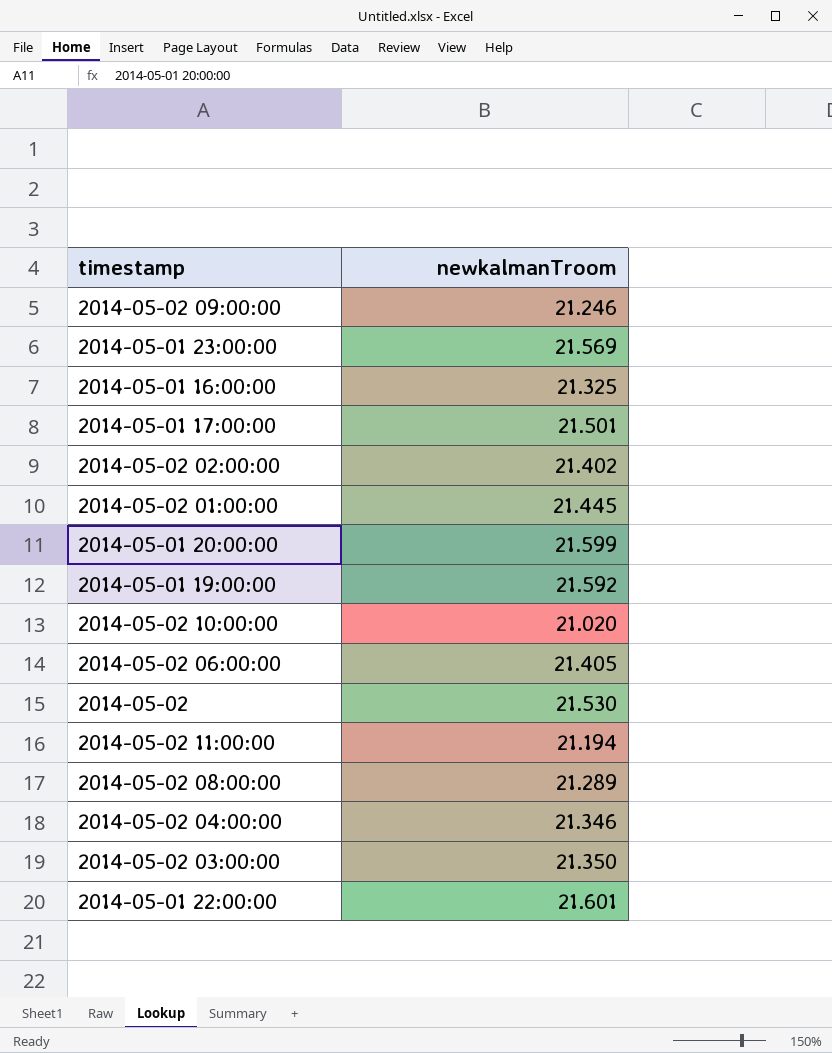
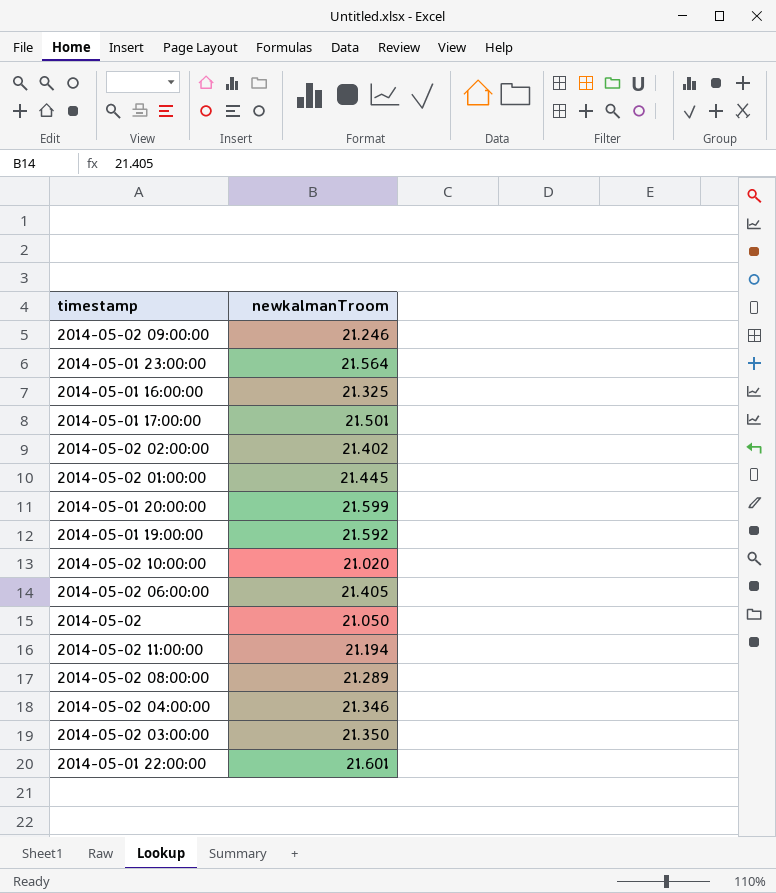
2014-05-01 23:00:00 | newkalmanTroom: 21.569 -> 21.564
2014-05-02 | newkalmanTroom: 21.530 -> 21.050

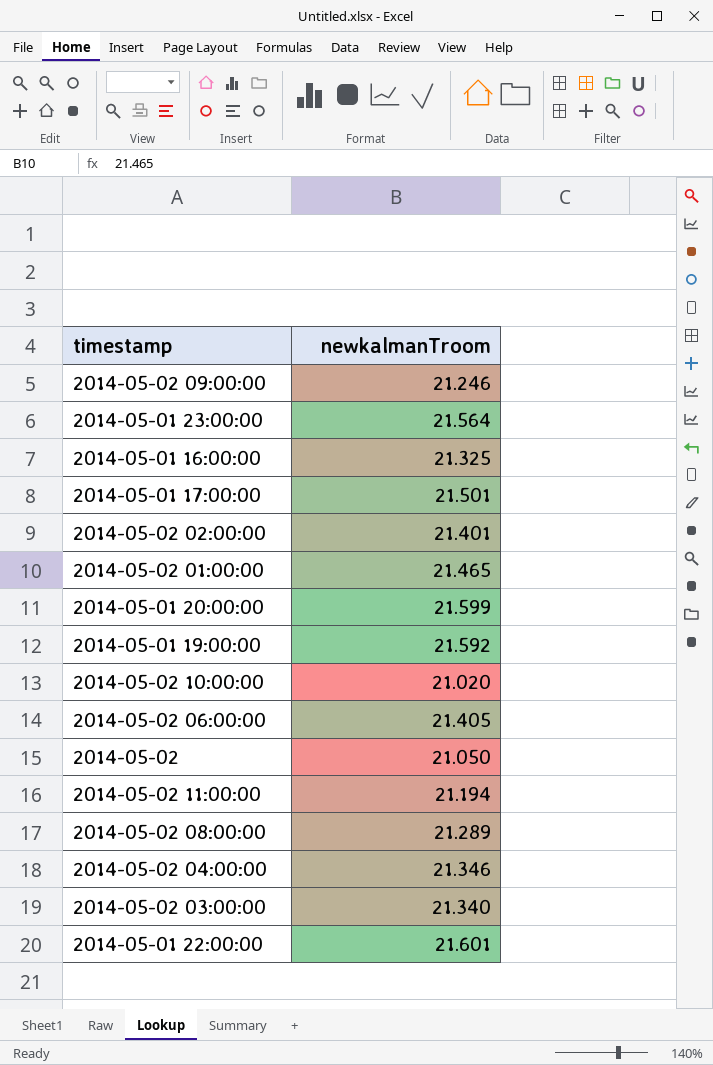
2014-05-02 02:00:00 | newkalmanTroom: 21.402 -> 21.401
2014-05-02 01:00:00 | newkalmanTroom: 21.445 -> 21.465
2014-05-02 03:00:00 | newkalmanTroom: 21.350 -> 21.340

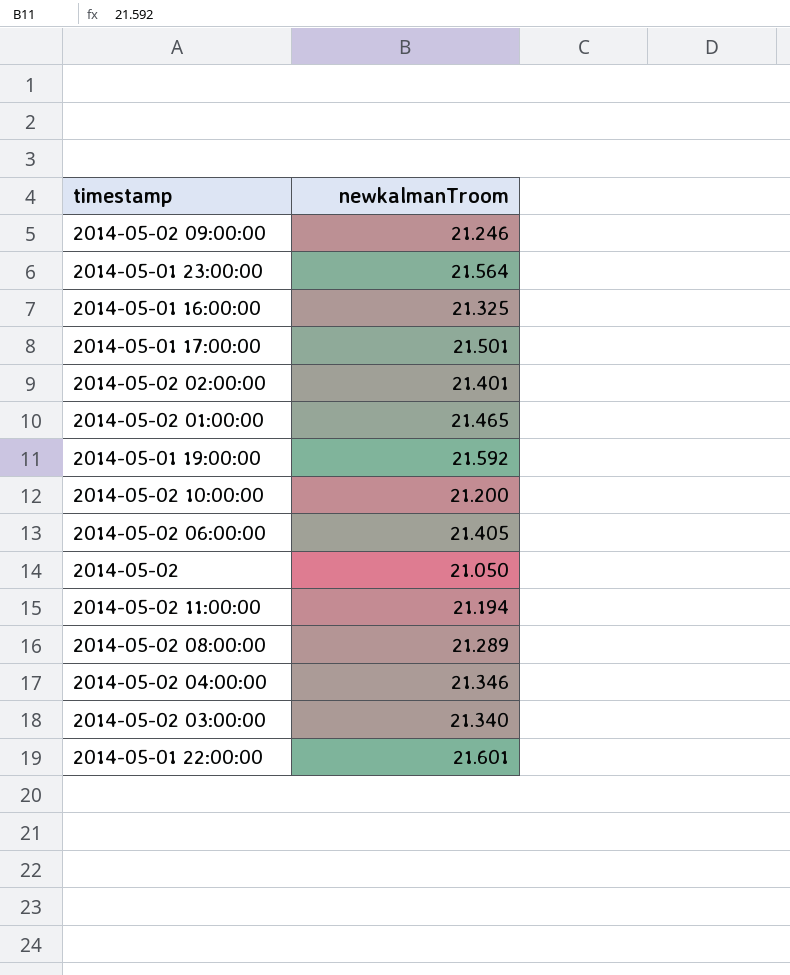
row 2014-05-01 20:00:00: 21.599 -> none
2014-05-02 10:00:00 | newkalmanTroom: 21.020 -> 21.200

